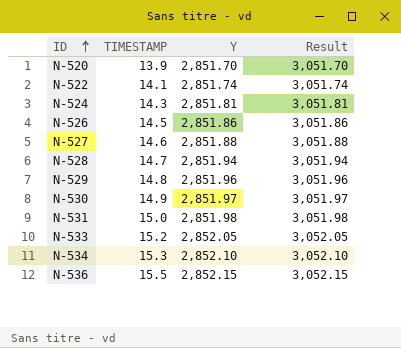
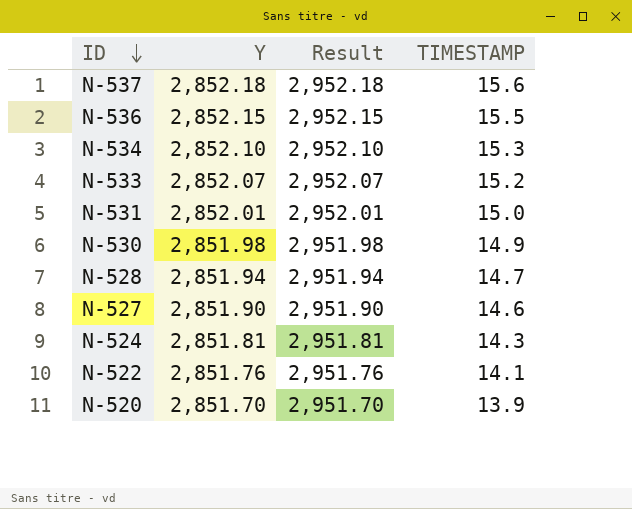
row order: ID ascending -> ID descending
column Result | formula: [Y] + 200 -> [Y] + 100
column TIMESTAMP | position: 2 -> 4
row N-526: 14.5 | 2,851.86 | 3,051.86 -> none
row N-529: 14.8 | 2,851.96 | 3,051.96 -> none
row N-537: none -> 2,852.18 | 2,952.18 | 15.6
N-533 | Y: 2,852.05 -> 2,852.07
N-531 | Y: 2,851.98 -> 2,852.01
N-530 | Y: 2,851.97 -> 2,851.98
N-527 | Y: 2,851.88 -> 2,851.90
N-522 | Y: 2,851.74 -> 2,851.76

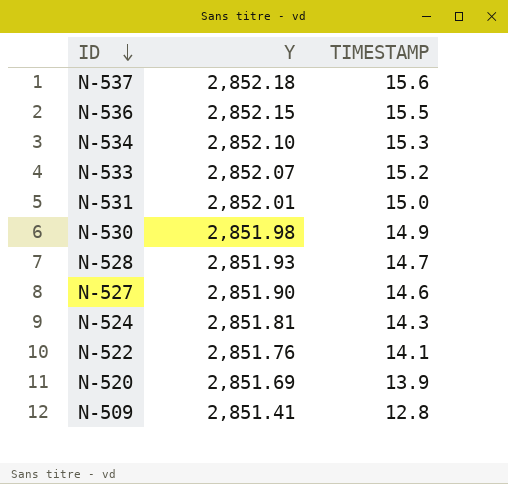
column Result | formula: [Y] + 100 -> none
N-528 | Y: 2,851.94 -> 2,851.93
N-520 | Y: 2,851.70 -> 2,851.69
row N-509: none -> 2,851.41 | 12.8

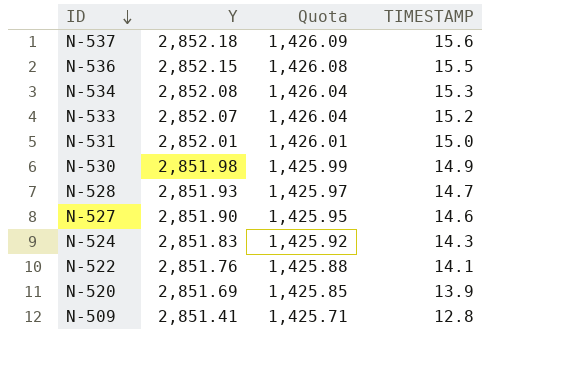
column Quota | formula: none -> [Y] * 0.5
N-534 | Y: 2,852.10 -> 2,852.08
N-524 | Y: 2,851.81 -> 2,851.83

